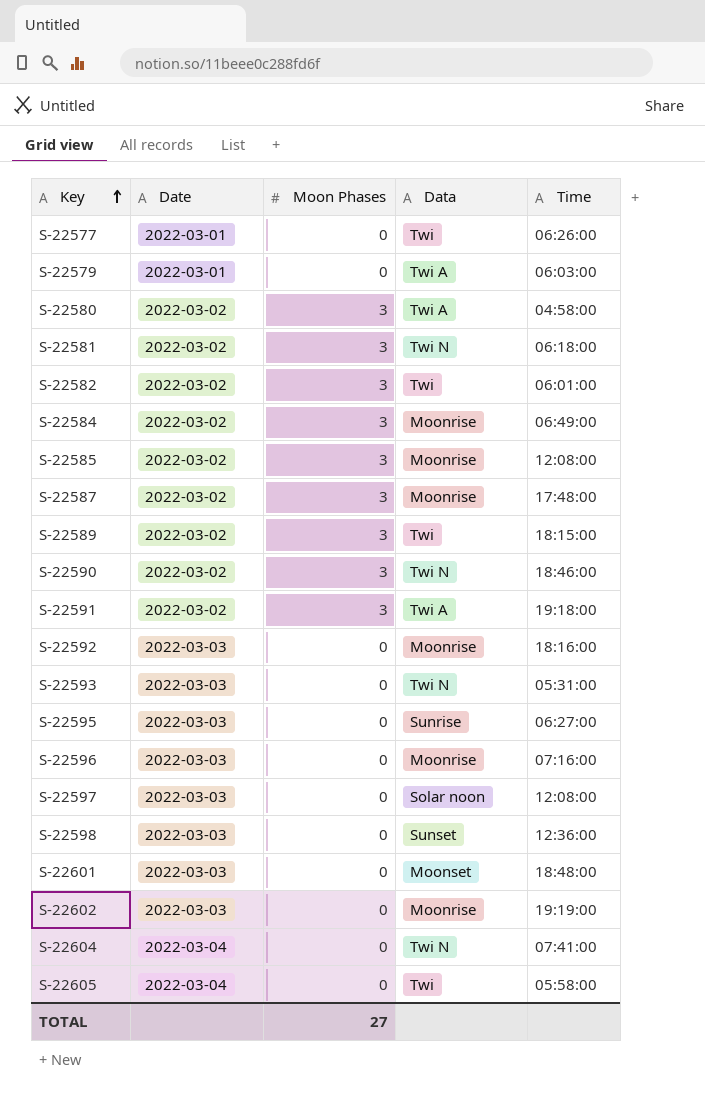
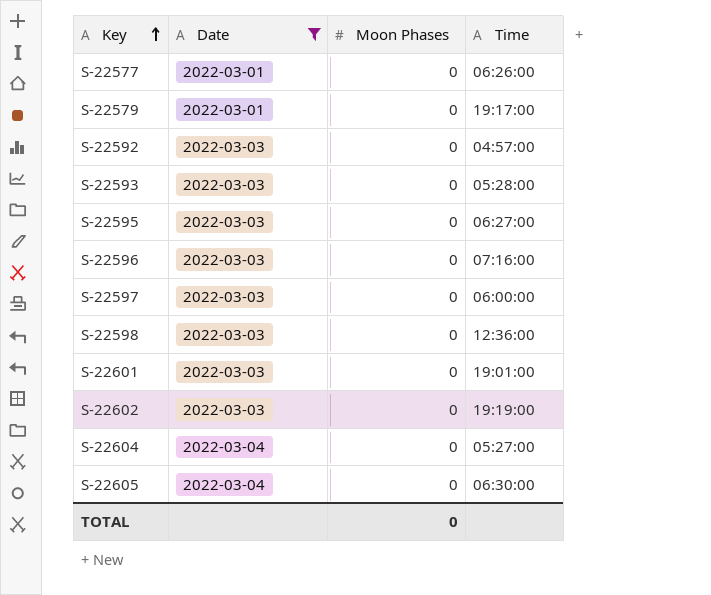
filter: none -> Date != 2022-03-02
column Data | position: 4 -> none
S-22579 | Time: 06:03:00 -> 19:17:00
S-22592 | Time: 18:16:00 -> 04:57:00
S-22593 | Time: 05:31:00 -> 05:28:00
S-22597 | Time: 12:08:00 -> 06:00:00
S-22601 | Time: 18:48:00 -> 19:01:00
S-22604 | Time: 07:41:00 -> 05:27:00
S-22605 | Time: 05:58:00 -> 06:30:00
TOTAL | Moon Phases: 27 -> 0

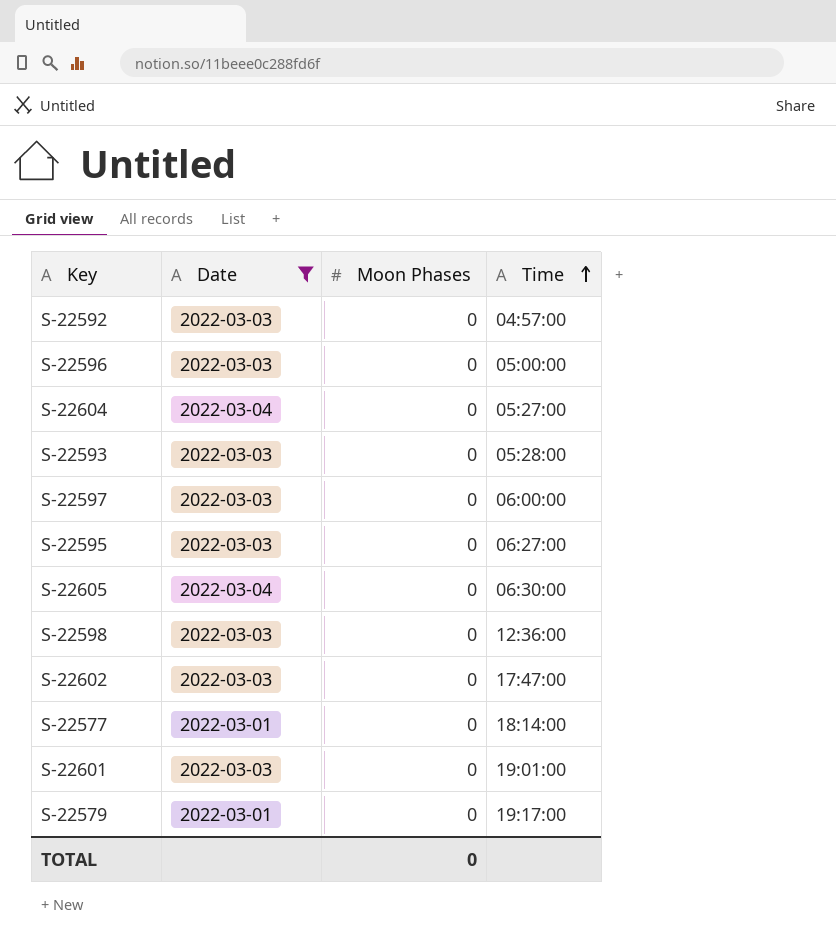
row order: Key ascending -> Time ascending
S-22596 | Time: 07:16:00 -> 05:00:00
S-22602 | Time: 19:19:00 -> 17:47:00
S-22577 | Time: 06:26:00 -> 18:14:00

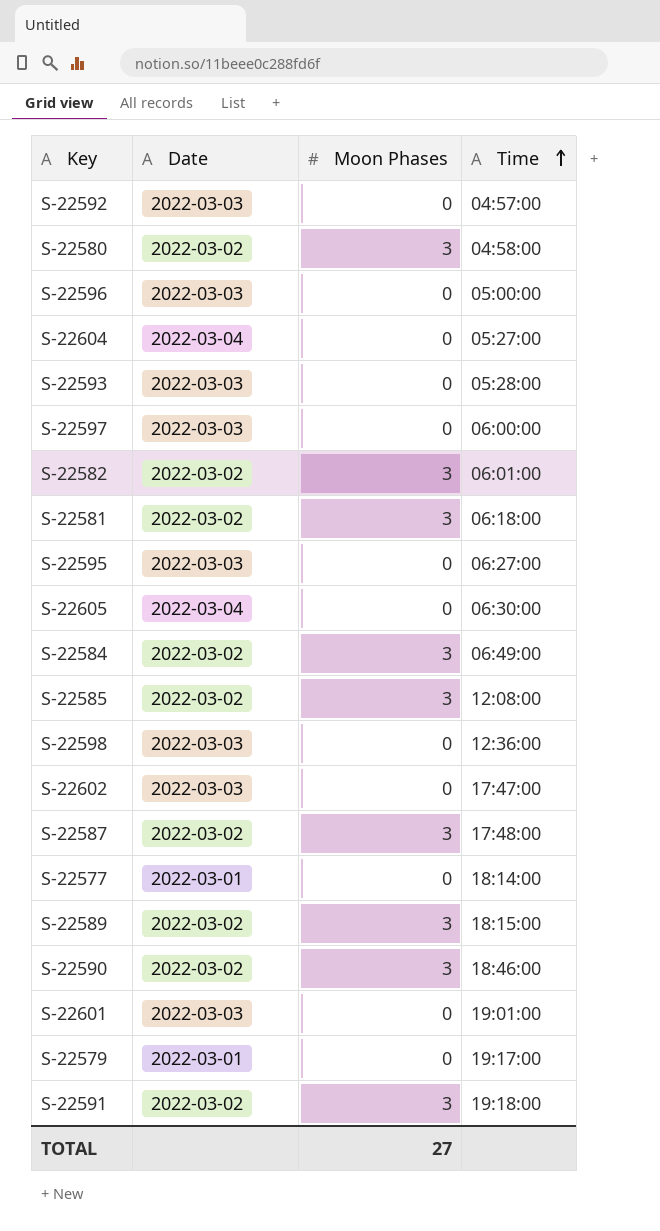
filter: Date != 2022-03-02 -> none
TOTAL | Moon Phases: 0 -> 27

